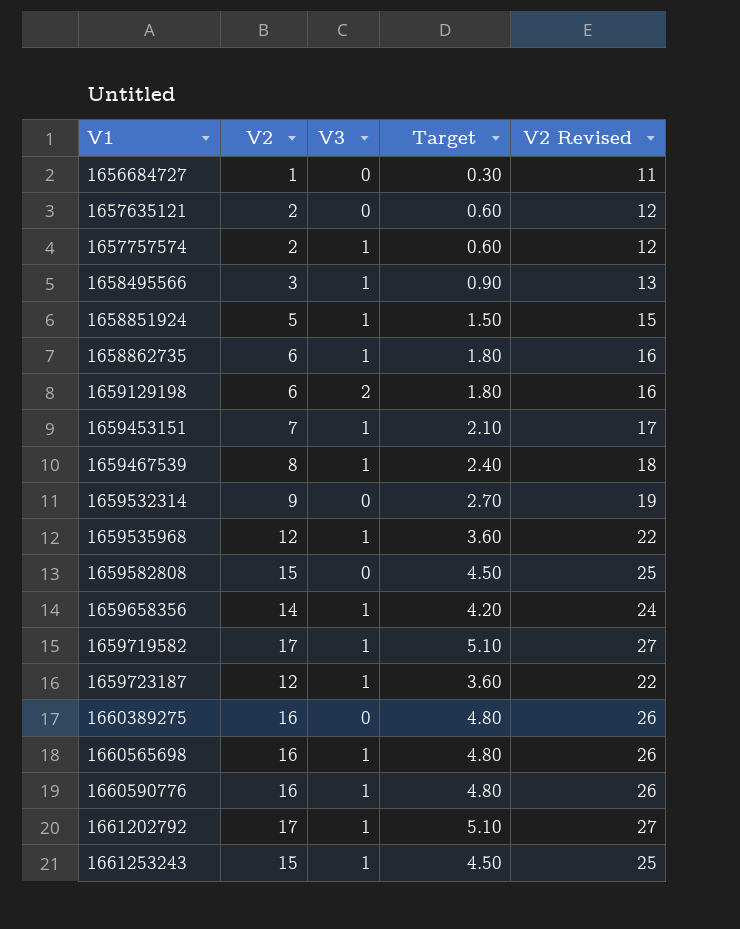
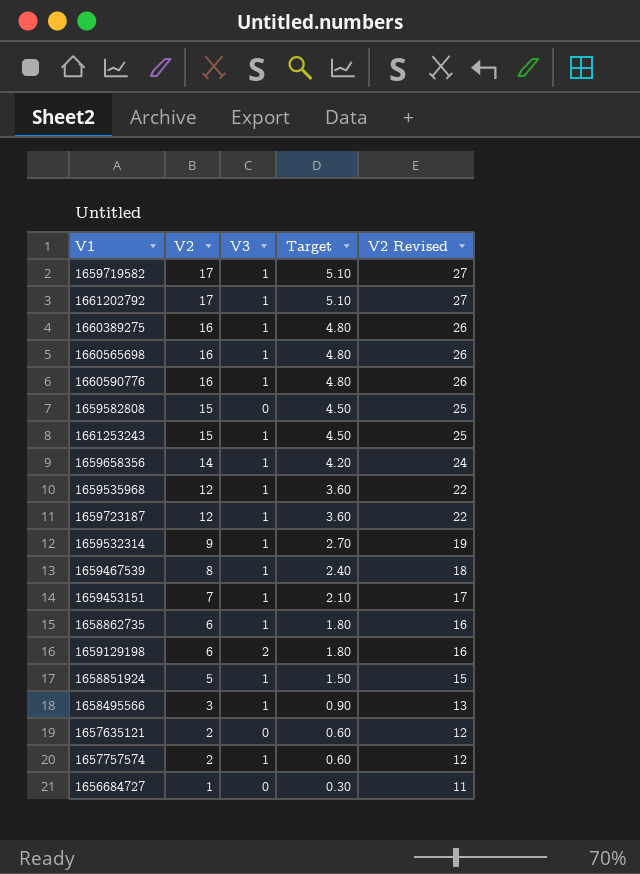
row order: V1 ascending -> V2 descending
1660389275 | V3: 0 -> 1
1659532314 | V3: 0 -> 1

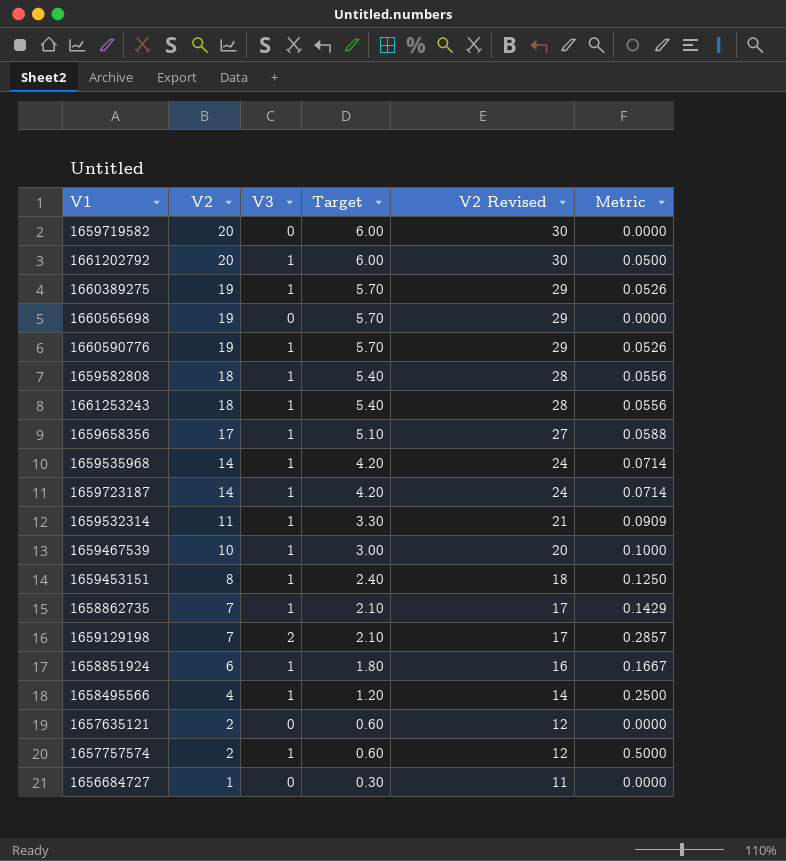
column Metric | formula: none -> [V3] / [V2]
1659719582 | V2: 17 -> 20
1659719582 | V3: 1 -> 0
1659719582 | Target: 5.10 -> 6.00
1659719582 | V2 Revised: 27 -> 30
1661202792 | V2: 17 -> 20
1661202792 | Target: 5.10 -> 6.00
1661202792 | V2 Revised: 27 -> 30
1660389275 | V2: 16 -> 19
1660389275 | Target: 4.80 -> 5.70
1660389275 | V2 Revised: 26 -> 29
1660565698 | V2: 16 -> 19
1660565698 | V3: 1 -> 0
1660565698 | Target: 4.80 -> 5.70
1660565698 | V2 Revised: 26 -> 29
1660590776 | V2: 16 -> 19
1660590776 | Target: 4.80 -> 5.70
1660590776 | V2 Revised: 26 -> 29
1659582808 | V2: 15 -> 18
1659582808 | V3: 0 -> 1
1659582808 | Target: 4.50 -> 5.40
1659582808 | V2 Revised: 25 -> 28
1661253243 | V2: 15 -> 18
1661253243 | Target: 4.50 -> 5.40
1661253243 | V2 Revised: 25 -> 28
1659658356 | V2: 14 -> 17
1659658356 | Target: 4.20 -> 5.10
1659658356 | V2 Revised: 24 -> 27
1659535968 | V2: 12 -> 14
1659535968 | Target: 3.60 -> 4.20
1659535968 | V2 Revised: 22 -> 24
1659723187 | V2: 12 -> 14
1659723187 | Target: 3.60 -> 4.20
1659723187 | V2 Revised: 22 -> 24
1659532314 | V2: 9 -> 11
1659532314 | Target: 2.70 -> 3.30
1659532314 | V2 Revised: 19 -> 21
1659467539 | V2: 8 -> 10
1659467539 | Target: 2.40 -> 3.00
1659467539 | V2 Revised: 18 -> 20
1659453151 | V2: 7 -> 8
1659453151 | Target: 2.10 -> 2.40
1659453151 | V2 Revised: 17 -> 18
1658862735 | V2: 6 -> 7
1658862735 | Target: 1.80 -> 2.10
1658862735 | V2 Revised: 16 -> 17
1659129198 | V2: 6 -> 7
1659129198 | Target: 1.80 -> 2.10
1659129198 | V2 Revised: 16 -> 17
1658851924 | V2: 5 -> 6
1658851924 | Target: 1.50 -> 1.80
1658851924 | V2 Revised: 15 -> 16
1658495566 | V2: 3 -> 4
1658495566 | Target: 0.90 -> 1.20
1658495566 | V2 Revised: 13 -> 14

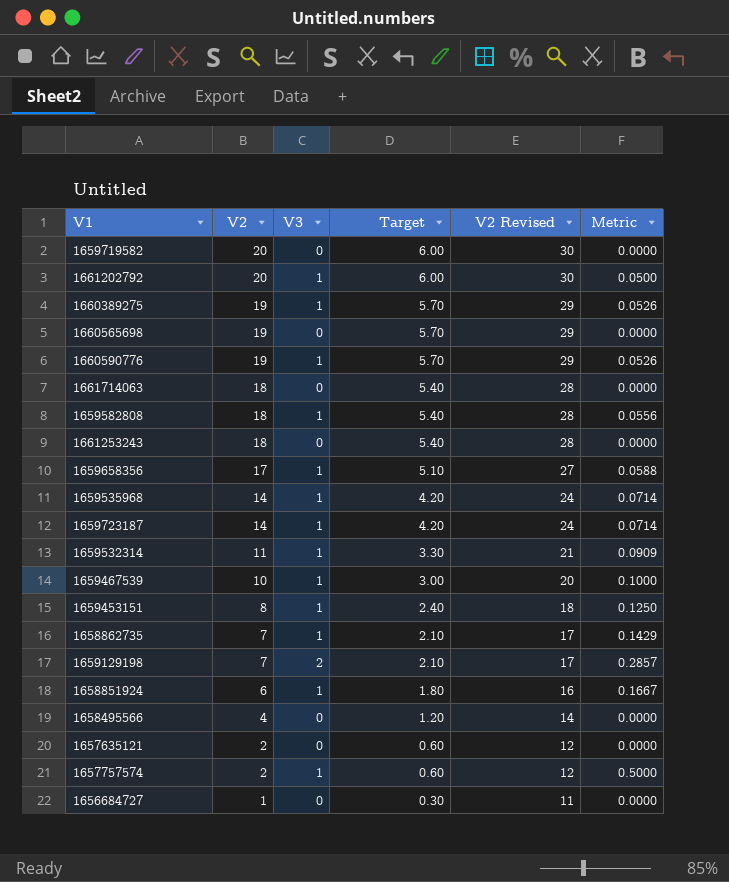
row 1661714063: none -> 18 | 0 | 5.40 | 28 | 0.0000
1661253243 | V3: 1 -> 0
1661253243 | Metric: 0.0556 -> 0.0000
1658495566 | V3: 1 -> 0
1658495566 | Metric: 0.2500 -> 0.0000

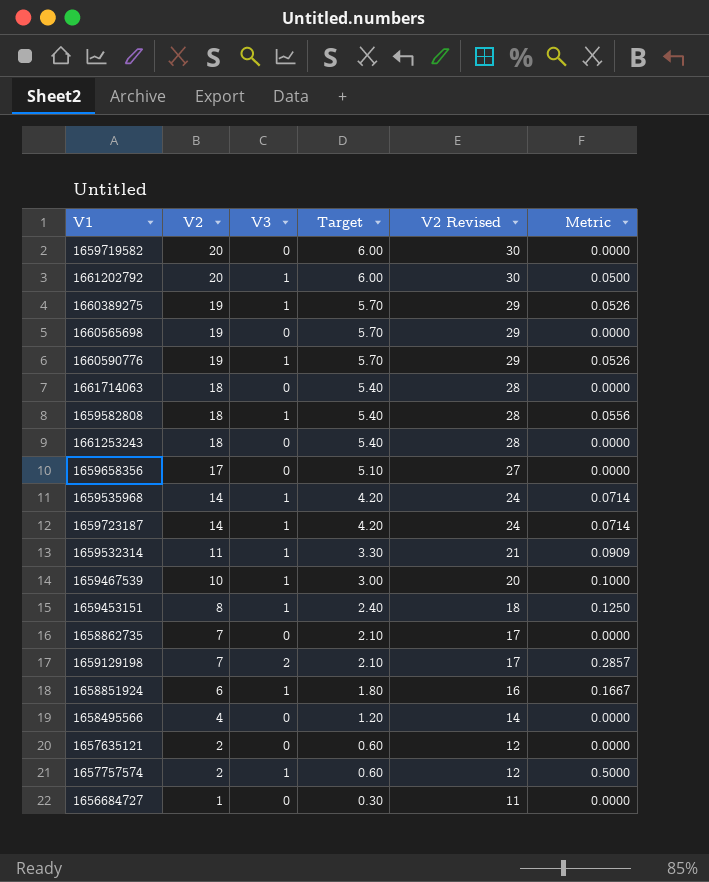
1659658356 | V3: 1 -> 0
1659658356 | Metric: 0.0588 -> 0.0000
1658862735 | V3: 1 -> 0
1658862735 | Metric: 0.1429 -> 0.0000

